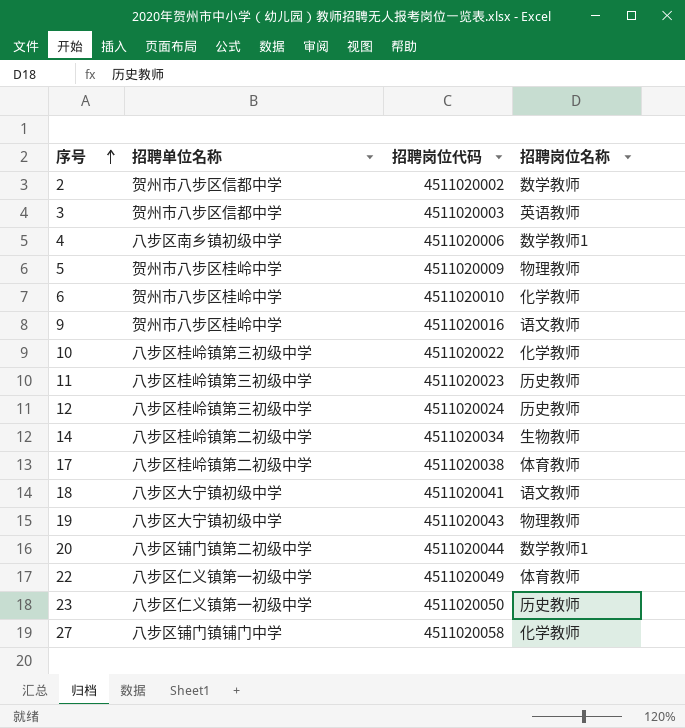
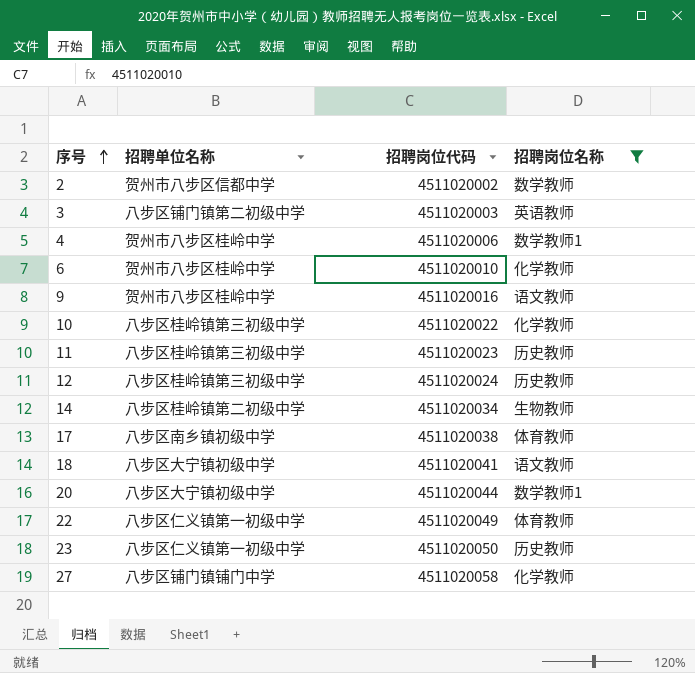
filter: none -> 招聘岗位名称 != 物理教师
3 | 招聘单位名称: 贺州市八步区信都中学 -> 八步区铺门镇第二初级中学
4 | 招聘单位名称: 八步区南乡镇初级中学 -> 贺州市八步区桂岭中学
17 | 招聘单位名称: 八步区桂岭镇第二初级中学 -> 八步区南乡镇初级中学
20 | 招聘单位名称: 八步区铺门镇第二初级中学 -> 八步区大宁镇初级中学

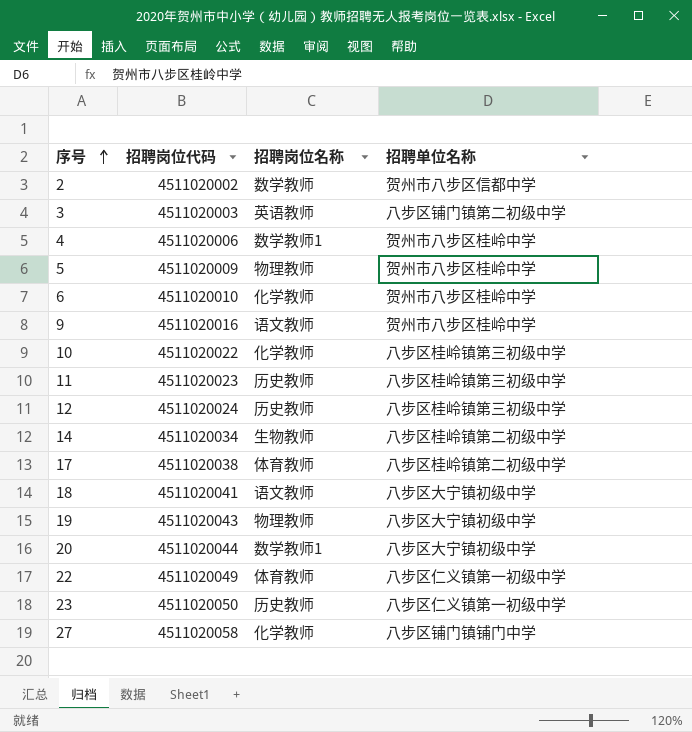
filter: 招聘岗位名称 != 物理教师 -> none
column 招聘单位名称 | position: 2 -> 4
17 | 招聘单位名称: 八步区南乡镇初级中学 -> 八步区桂岭镇第二初级中学

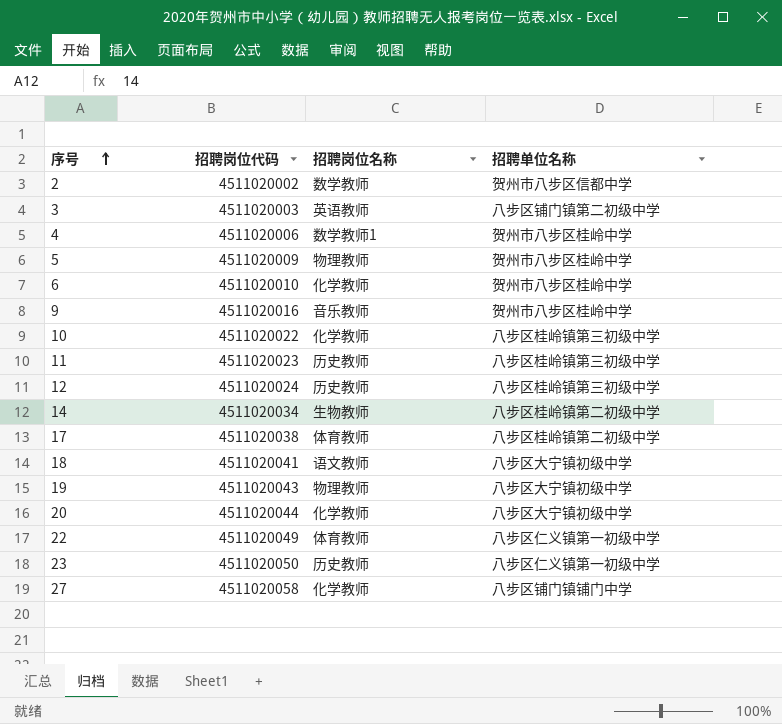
9 | 招聘岗位名称: 语文教师 -> 音乐教师
20 | 招聘岗位名称: 数学教师1 -> 化学教师

